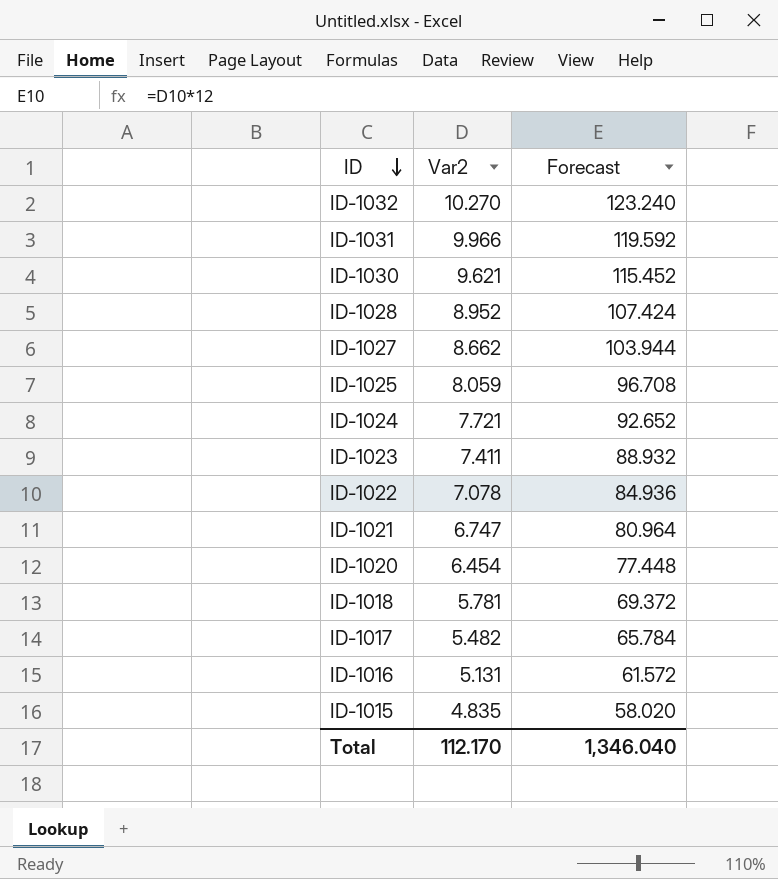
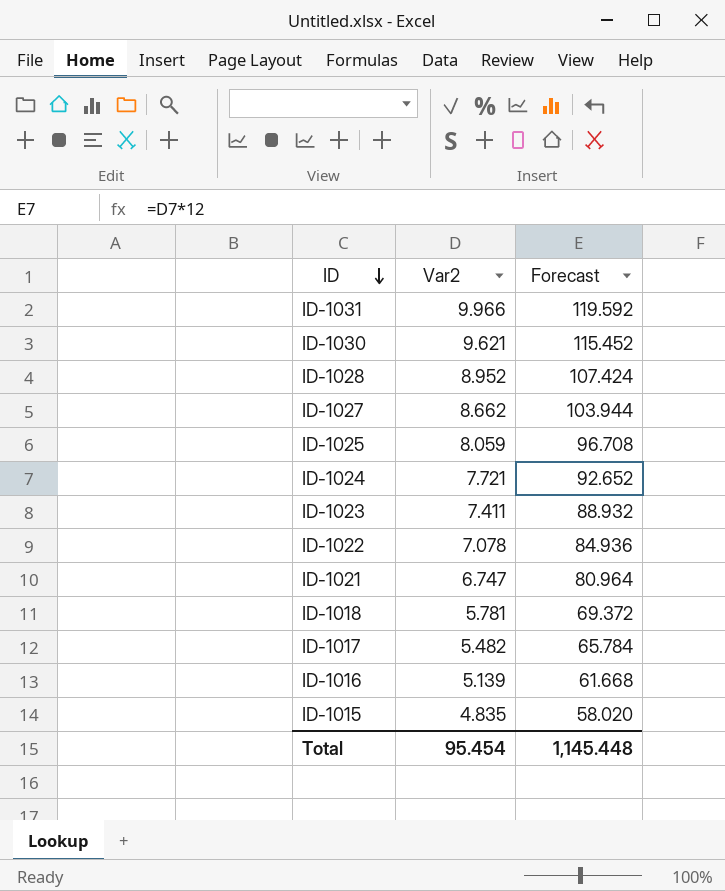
row ID-1032: 10.270 | 123.240 -> none
row ID-1020: 6.454 | 77.448 -> none
ID-1016 | Var2: 5.131 -> 5.139
ID-1016 | Forecast: 61.572 -> 61.668
Total | Var2: 112.170 -> 95.454
Total | Forecast: 1,346.040 -> 1,145.448

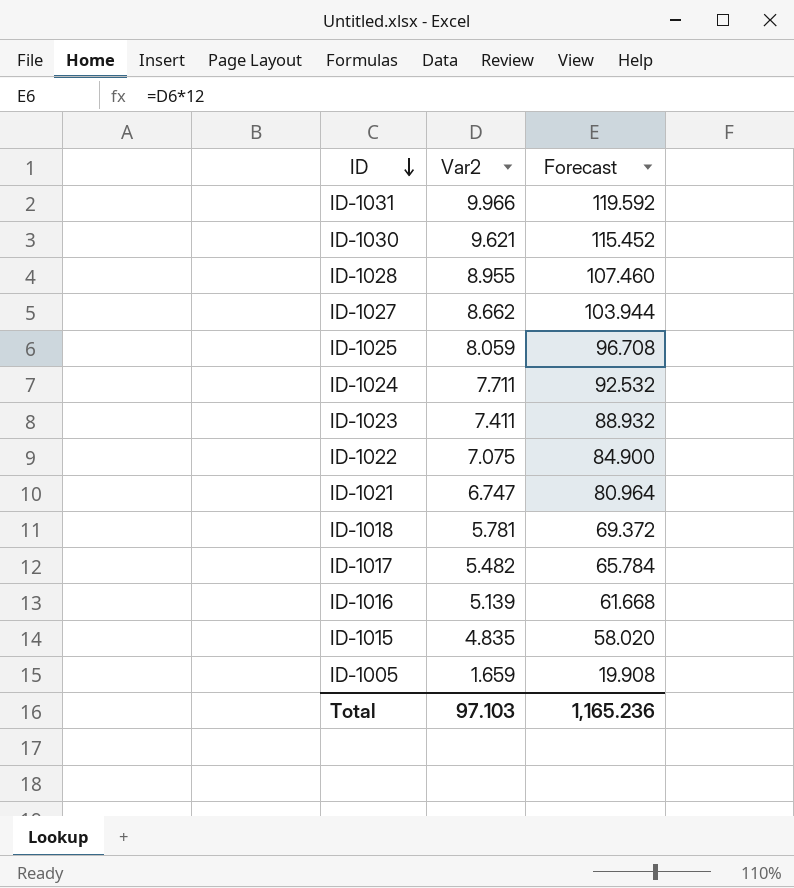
ID-1028 | Var2: 8.952 -> 8.955
ID-1028 | Forecast: 107.424 -> 107.460
ID-1024 | Var2: 7.721 -> 7.711
ID-1024 | Forecast: 92.652 -> 92.532
ID-1022 | Var2: 7.078 -> 7.075
ID-1022 | Forecast: 84.936 -> 84.900
row ID-1005: none -> 1.659 | 19.908
Total | Var2: 95.454 -> 97.103
Total | Forecast: 1,145.448 -> 1,165.236

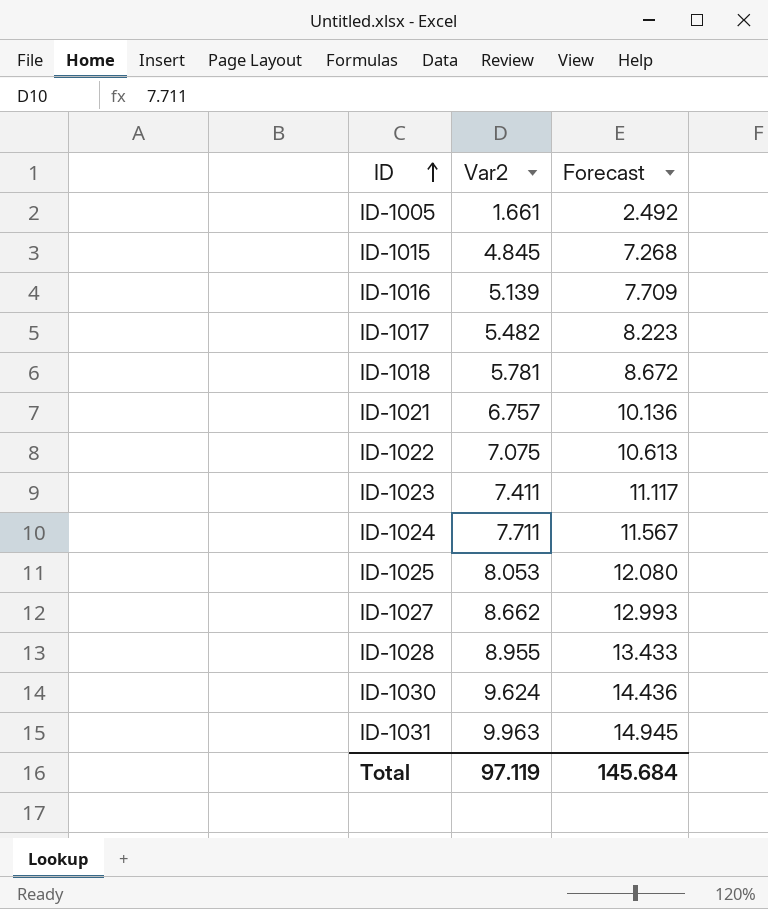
row order: ID descending -> ID ascending
column Forecast | formula: [Var2] * 12 -> [Var2] * 1.5
ID-1005 | Var2: 1.659 -> 1.661
ID-1015 | Var2: 4.835 -> 4.845
ID-1021 | Var2: 6.747 -> 6.757
ID-1025 | Var2: 8.059 -> 8.053
ID-1030 | Var2: 9.621 -> 9.624
ID-1031 | Var2: 9.966 -> 9.963
Total | Var2: 97.103 -> 97.119
Total | Forecast: 1,165.236 -> 145.684

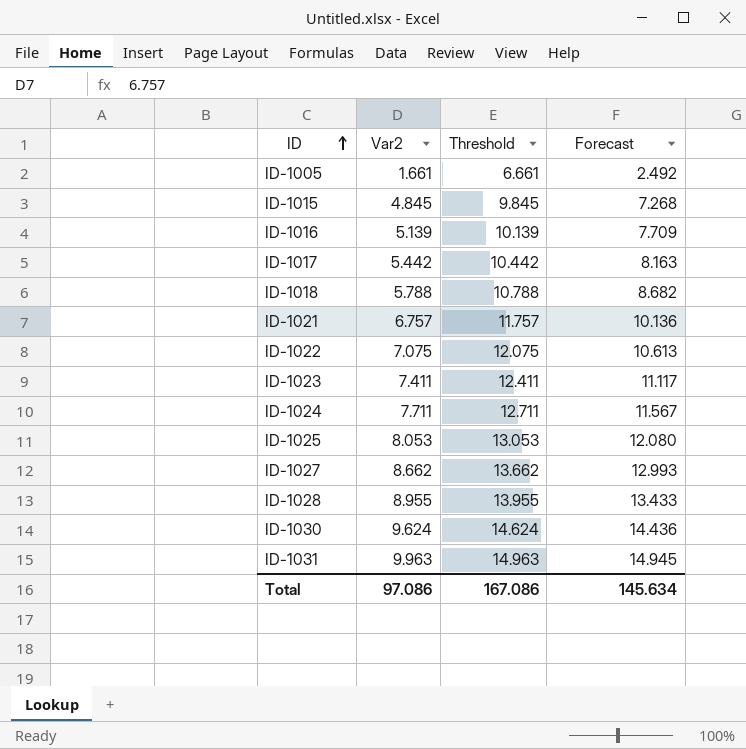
column Threshold | formula: none -> [Var2] + 5
ID-1017 | Var2: 5.482 -> 5.442
ID-1017 | Forecast: 8.223 -> 8.163
ID-1018 | Var2: 5.781 -> 5.788
ID-1018 | Forecast: 8.672 -> 8.682
Total | Var2: 97.119 -> 97.086
Total | Forecast: 145.684 -> 145.634

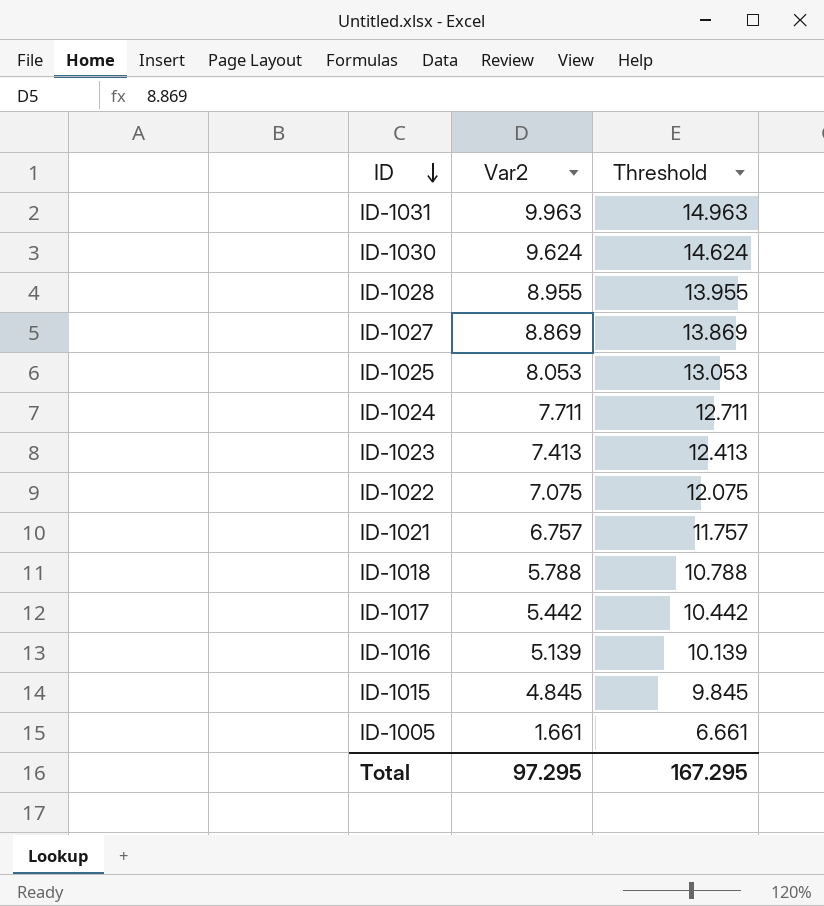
row order: ID ascending -> ID descending
column Forecast | formula: [Var2] * 1.5 -> none
ID-1027 | Var2: 8.662 -> 8.869
ID-1027 | Threshold: 13.662 -> 13.869
ID-1023 | Var2: 7.411 -> 7.413
ID-1023 | Threshold: 12.411 -> 12.413
Total | Var2: 97.086 -> 97.295
Total | Threshold: 167.086 -> 167.295

